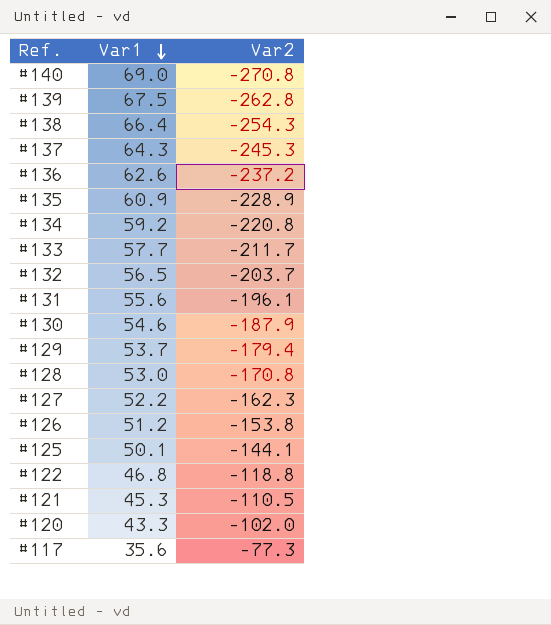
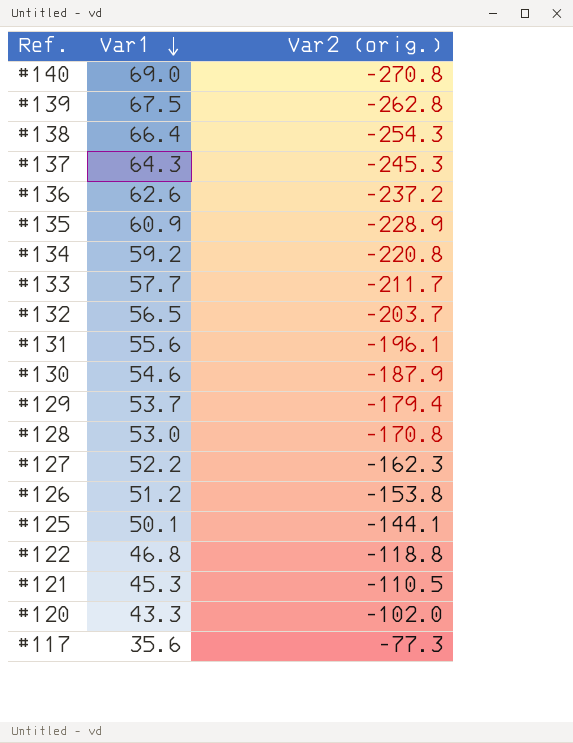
column name: Var2 -> Var2 (orig.)

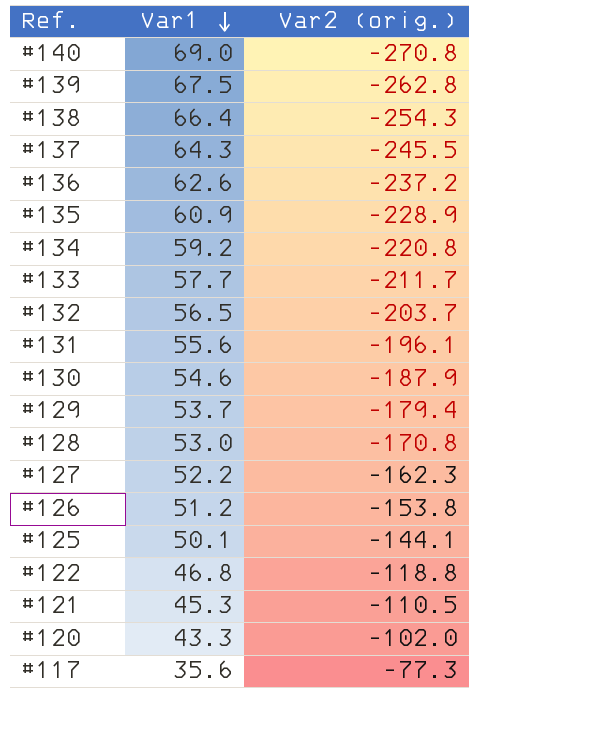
#137 | Var2 (orig.): -245.3 -> -245.5

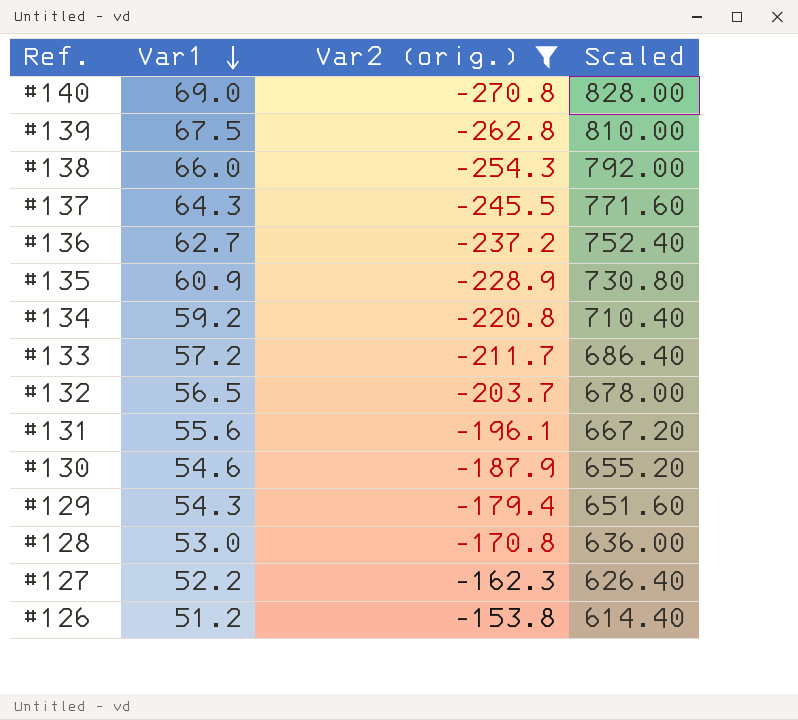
filter: none -> Var2 (orig.) <= -153.8
column Scaled | formula: none -> [Var1] * 12
#138 | Var1: 66.4 -> 66.0
#136 | Var1: 62.6 -> 62.7
#133 | Var1: 57.7 -> 57.2
#129 | Var1: 53.7 -> 54.3

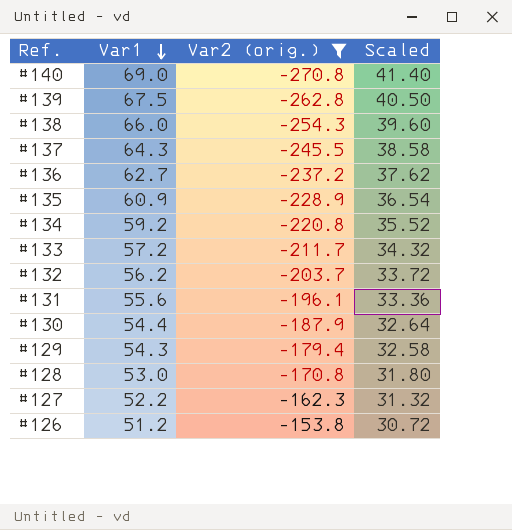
column Scaled | formula: [Var1] * 12 -> [Var1] * 0.6
#132 | Var1: 56.5 -> 56.2
#130 | Var1: 54.6 -> 54.4

